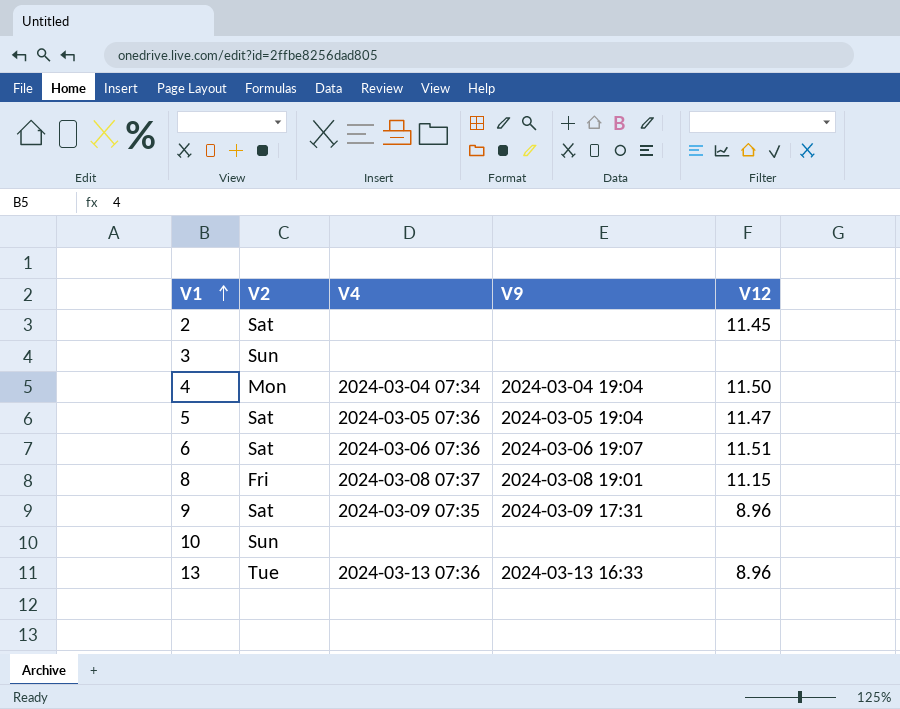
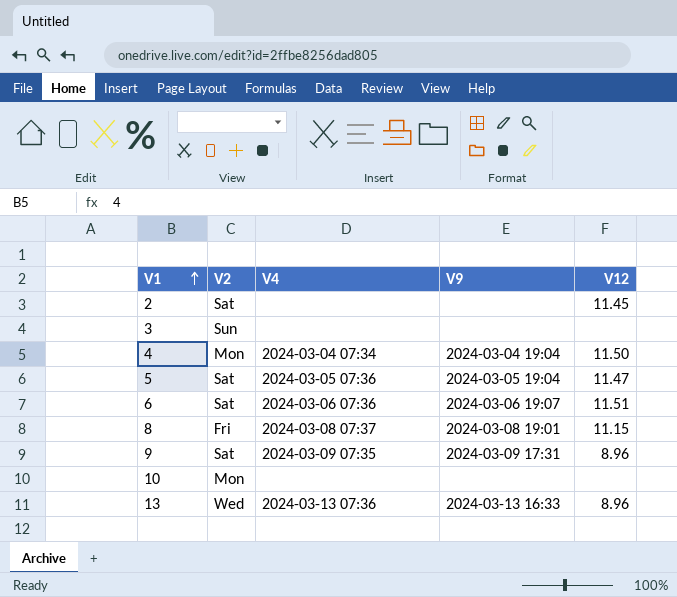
10 | V2: Sun -> Mon
13 | V2: Tue -> Wed

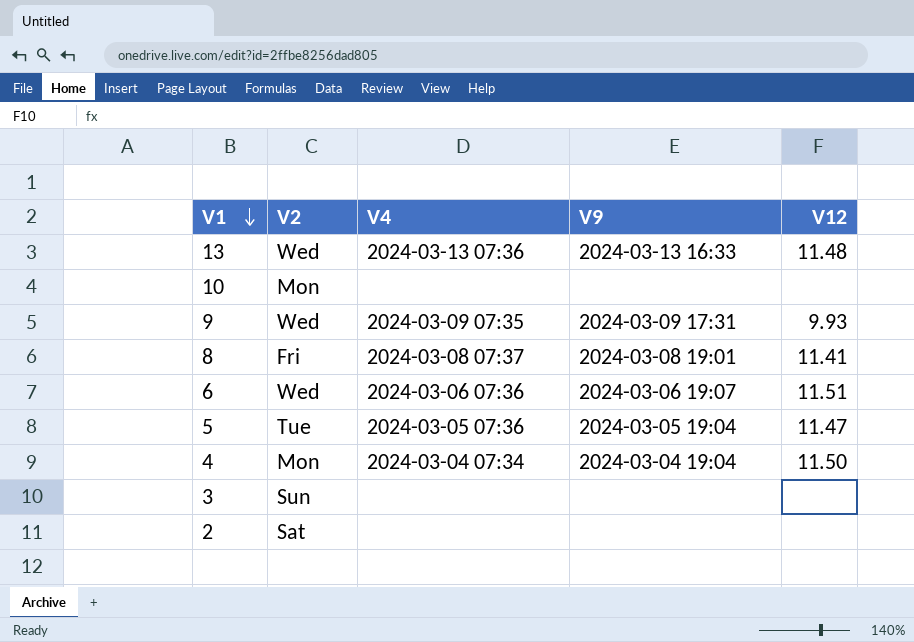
row order: V1 ascending -> V1 descending
13 | V12: 8.96 -> 11.48
9 | V2: Sat -> Wed
9 | V12: 8.96 -> 9.93
8 | V12: 11.15 -> 11.41
6 | V2: Sat -> Wed
5 | V2: Sat -> Tue
2 | V12: 11.45 -> none

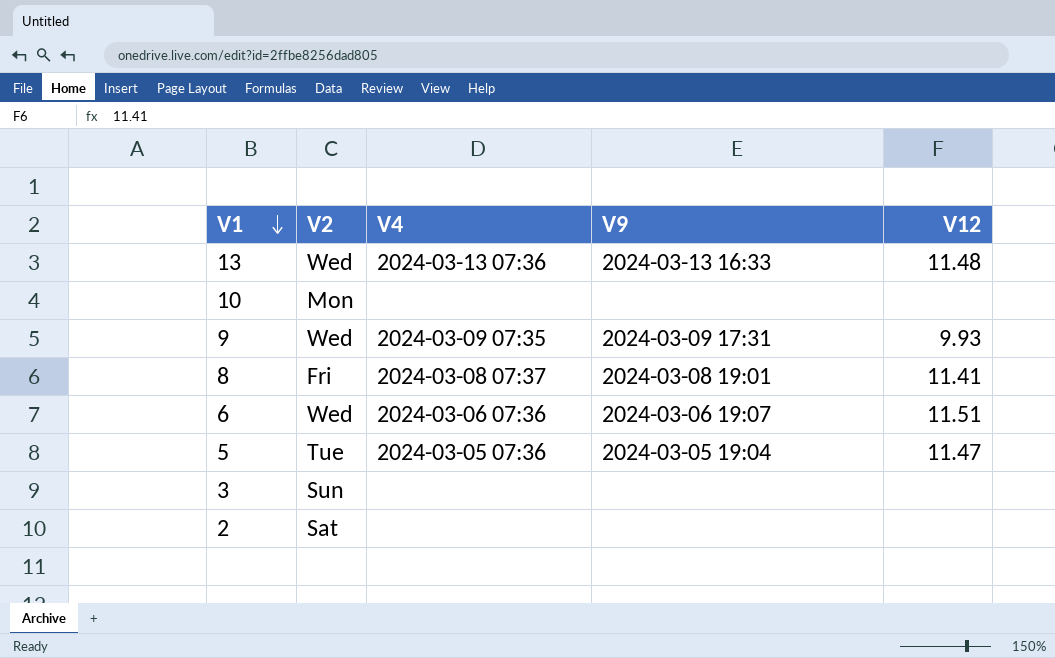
row 4: Mon | 2024-03-04 07:34 | 2024-03-04 19:04 | 11.50 -> none

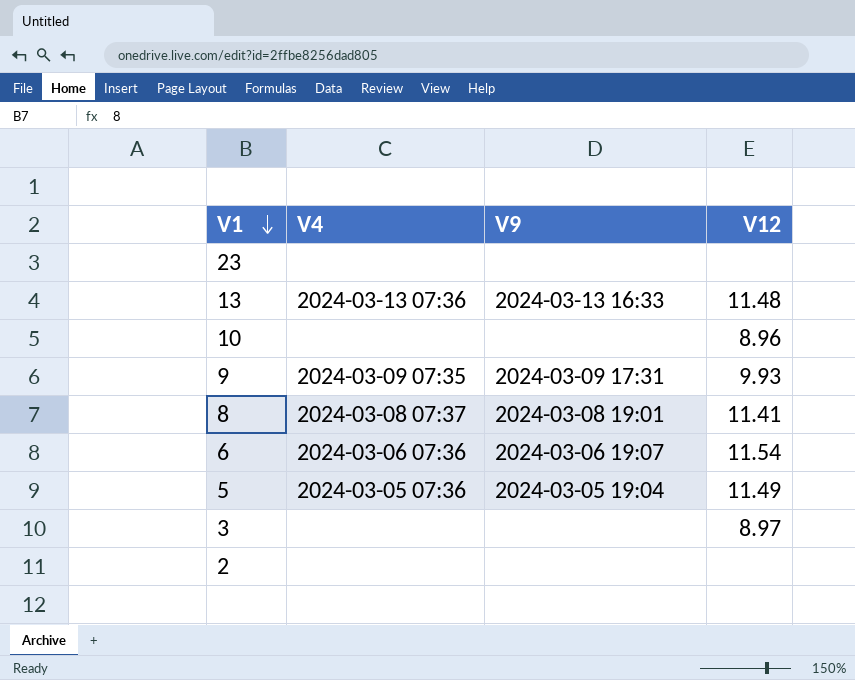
column V2 | position: 2 -> none
row 23: none -> none | none | none
10 | V12: none -> 8.96
6 | V12: 11.51 -> 11.54
5 | V12: 11.47 -> 11.49
3 | V12: none -> 8.97

